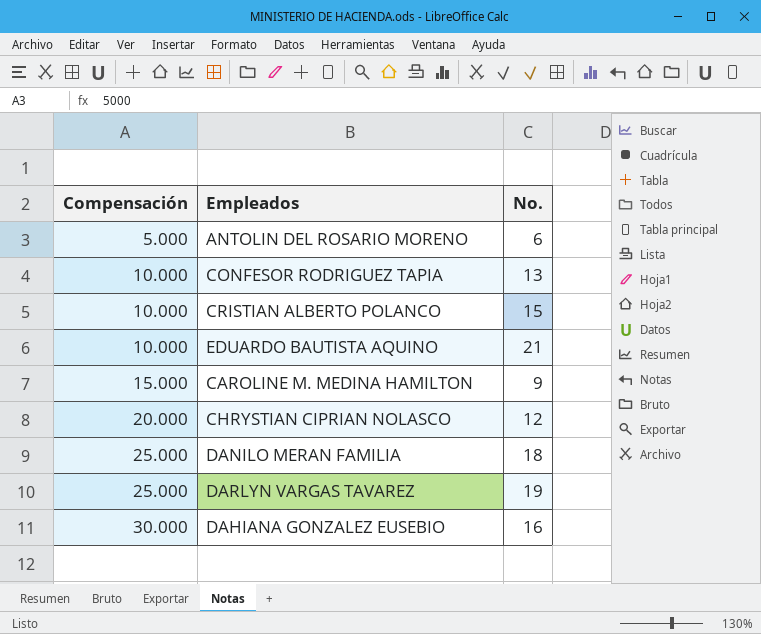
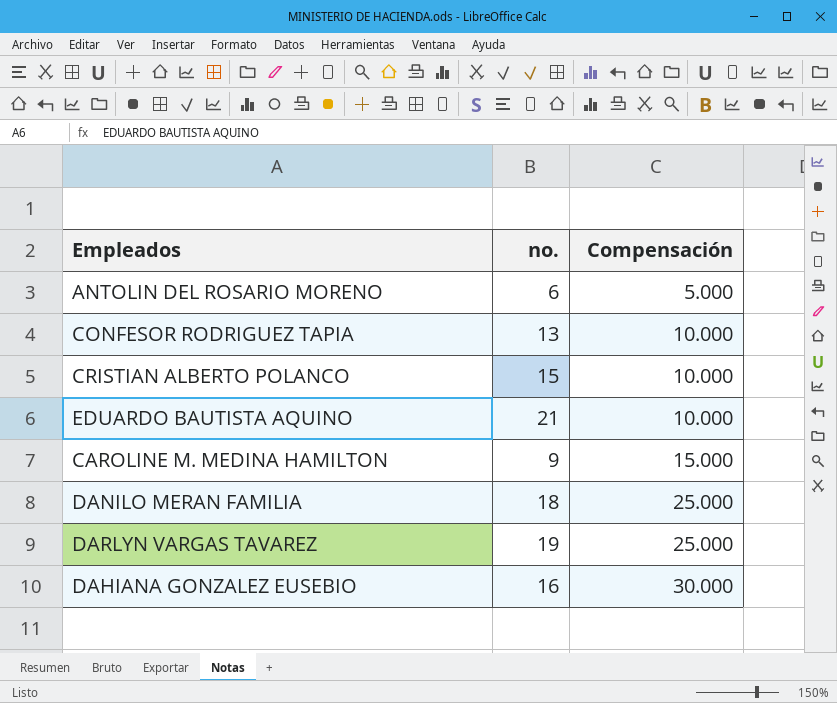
column name: No. -> no.
column Compensación | position: 1 -> 3
row CHRYSTIAN CIPRIAN NOLASCO: 20.000 | 12 -> none

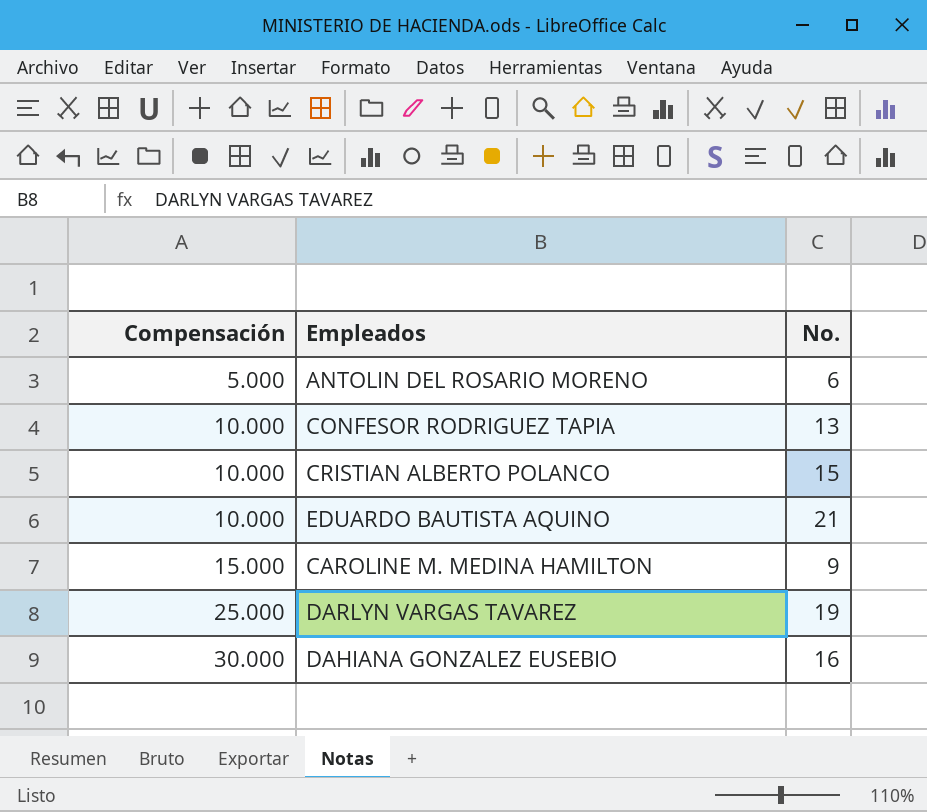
column Compensación | position: 3 -> 1
column name: no. -> No.
row DANILO MERAN FAMILIA: 18 | 25.000 -> none

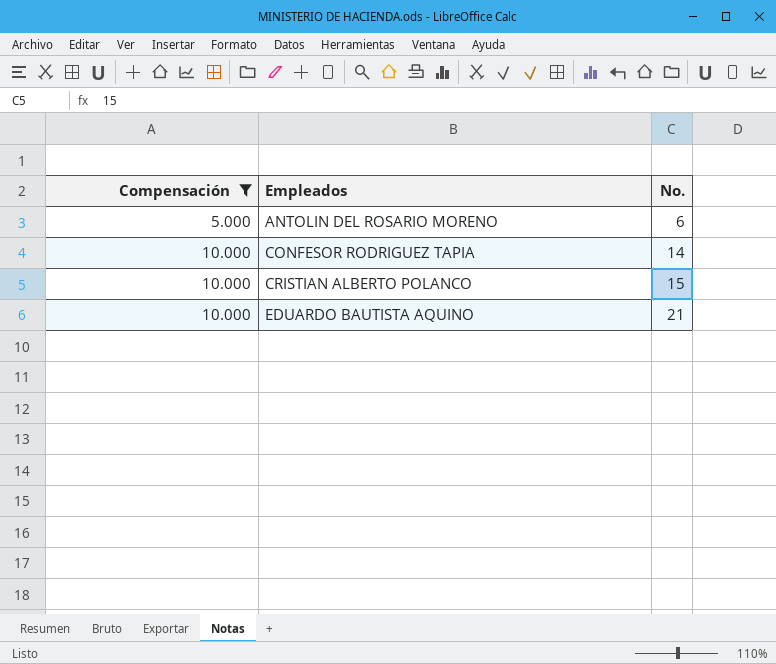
filter: none -> Compensación <= 10.000
CONFESOR RODRIGUEZ TAPIA | No.: 13 -> 14

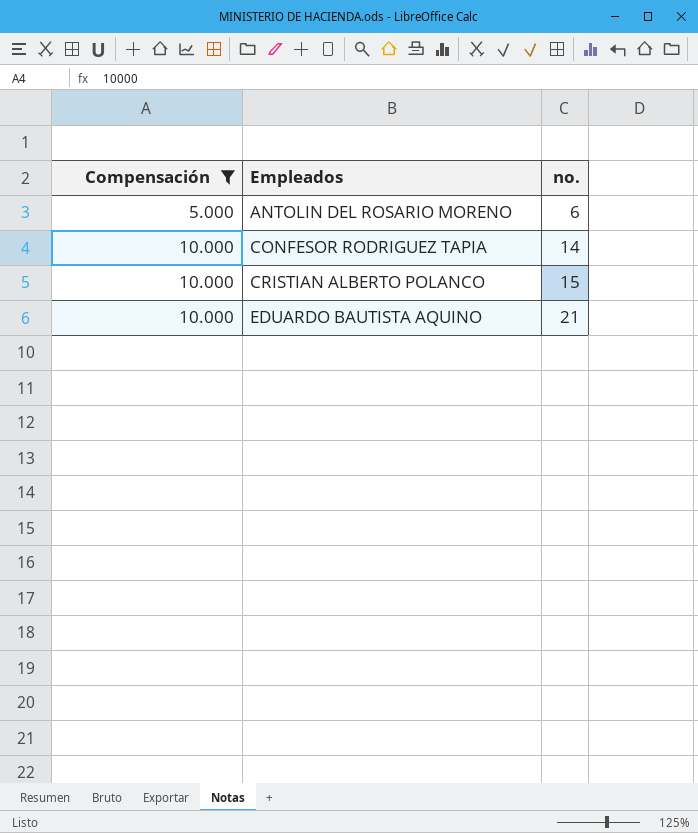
column name: No. -> no.

